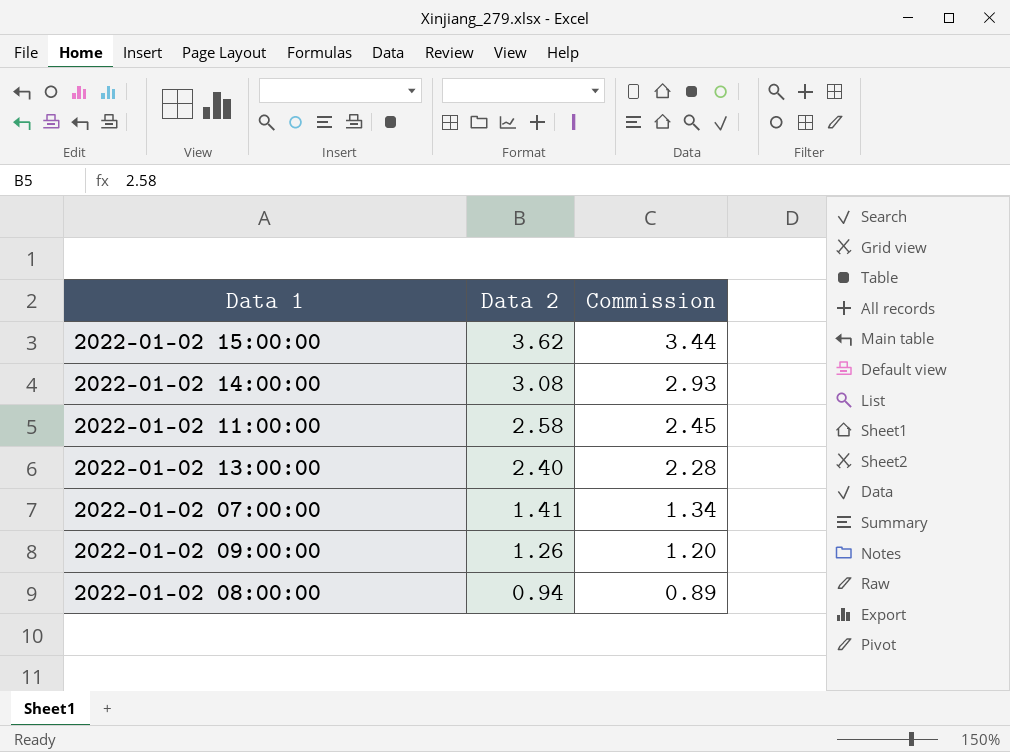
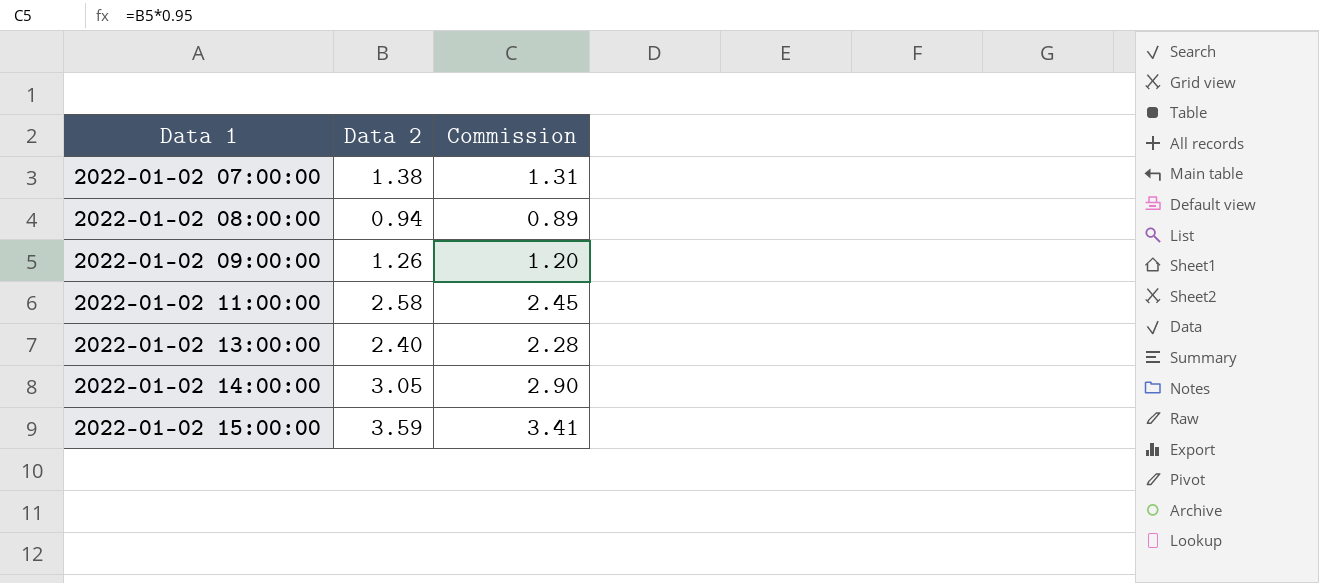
row order: Data 2 descending -> Data 1 ascending
2022-01-02 07:00:00 | Data 2: 1.41 -> 1.38
2022-01-02 07:00:00 | Commission: 1.34 -> 1.31
2022-01-02 14:00:00 | Data 2: 3.08 -> 3.05
2022-01-02 14:00:00 | Commission: 2.93 -> 2.90
2022-01-02 15:00:00 | Data 2: 3.62 -> 3.59
2022-01-02 15:00:00 | Commission: 3.44 -> 3.41

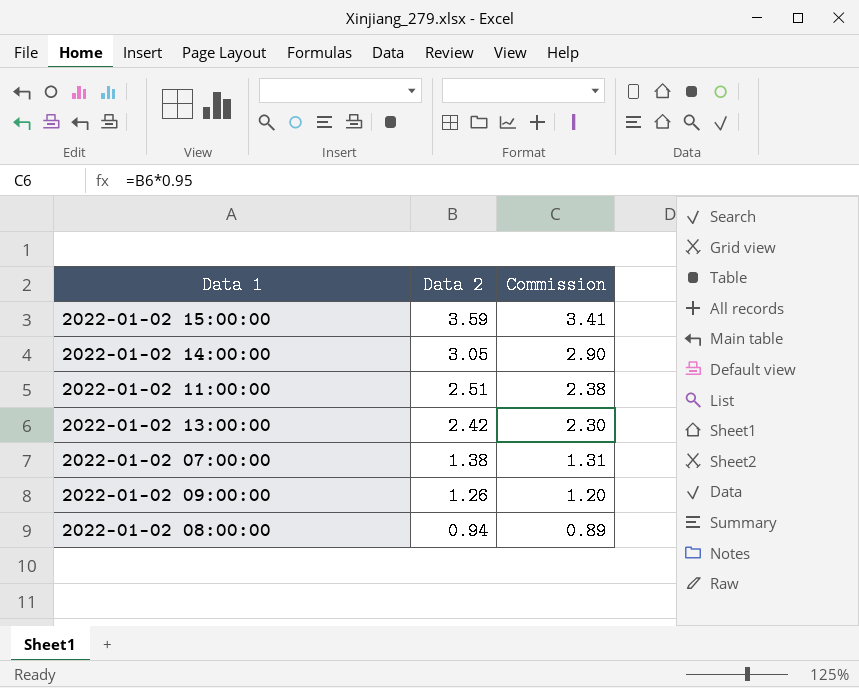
row order: Data 1 ascending -> Data 2 descending
2022-01-02 11:00:00 | Data 2: 2.58 -> 2.51
2022-01-02 11:00:00 | Commission: 2.45 -> 2.38
2022-01-02 13:00:00 | Data 2: 2.40 -> 2.42
2022-01-02 13:00:00 | Commission: 2.28 -> 2.30

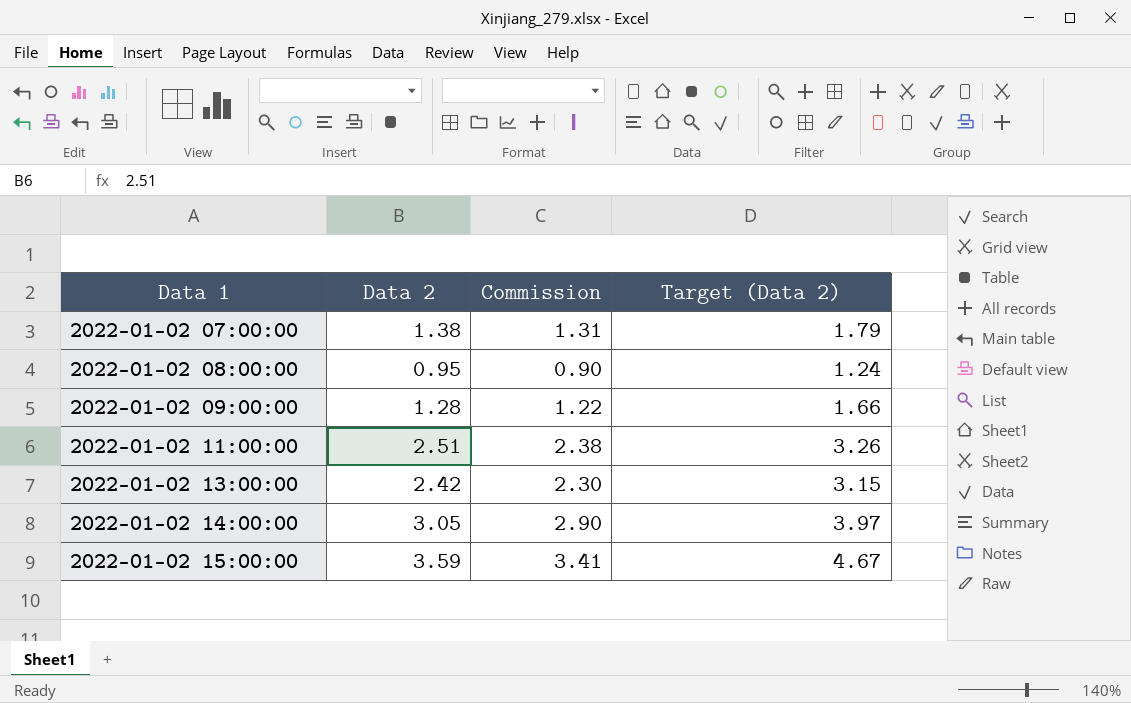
row order: Data 2 descending -> Data 1 ascending
column Target (Data 2) | formula: none -> [Data 2] * 1.3
2022-01-02 08:00:00 | Data 2: 0.94 -> 0.95
2022-01-02 08:00:00 | Commission: 0.89 -> 0.90
2022-01-02 09:00:00 | Data 2: 1.26 -> 1.28
2022-01-02 09:00:00 | Commission: 1.20 -> 1.22

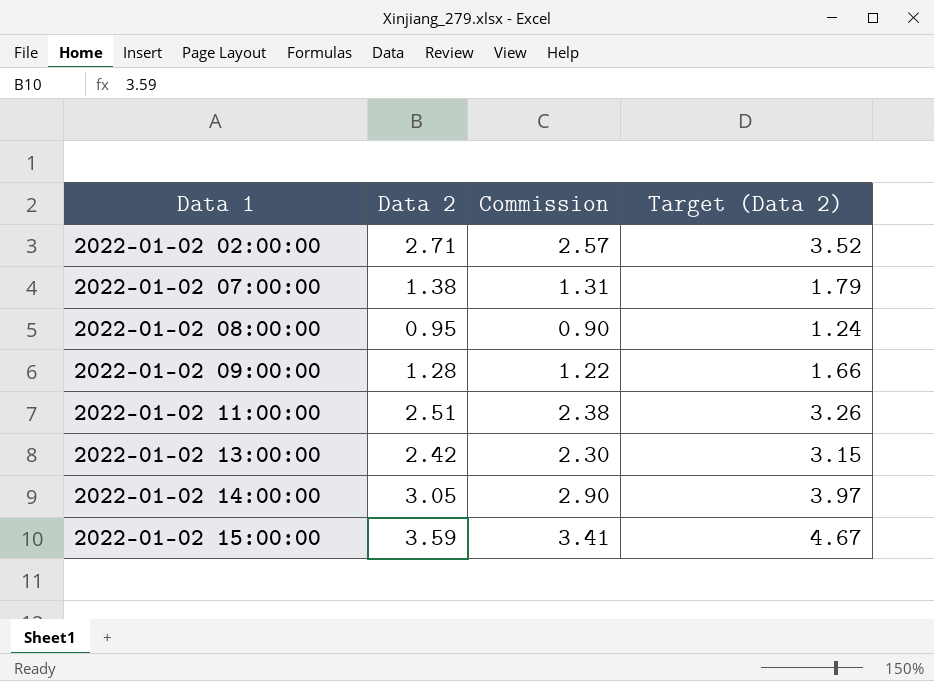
row 2022-01-02 02:00:00: none -> 2.71 | 2.57 | 3.52

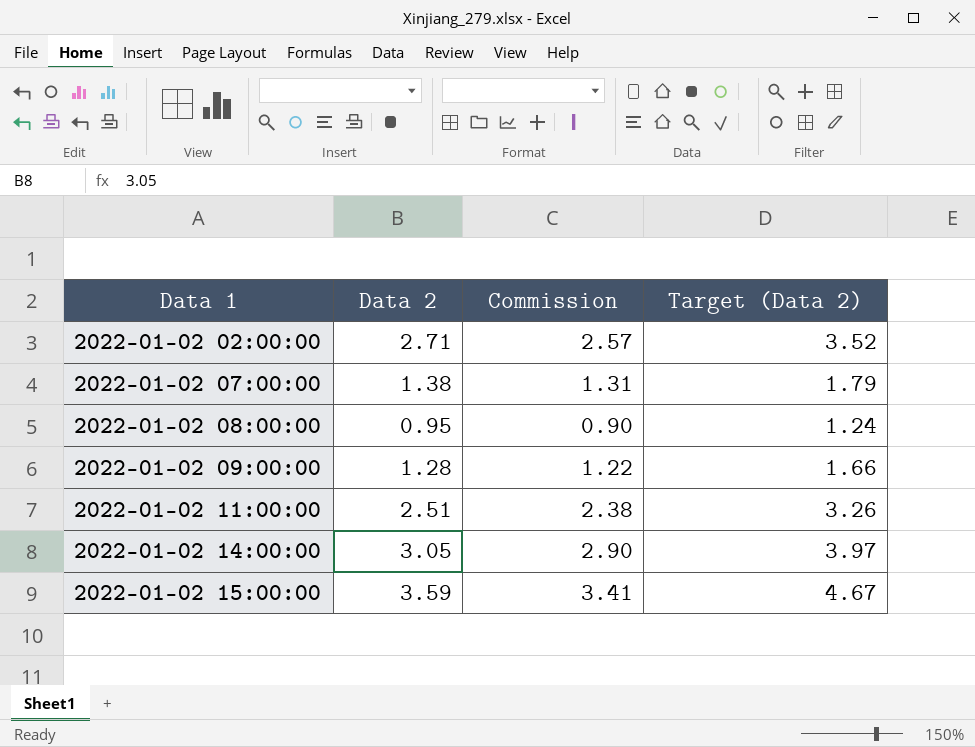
row 2022-01-02 13:00:00: 2.42 | 2.30 | 3.15 -> none

